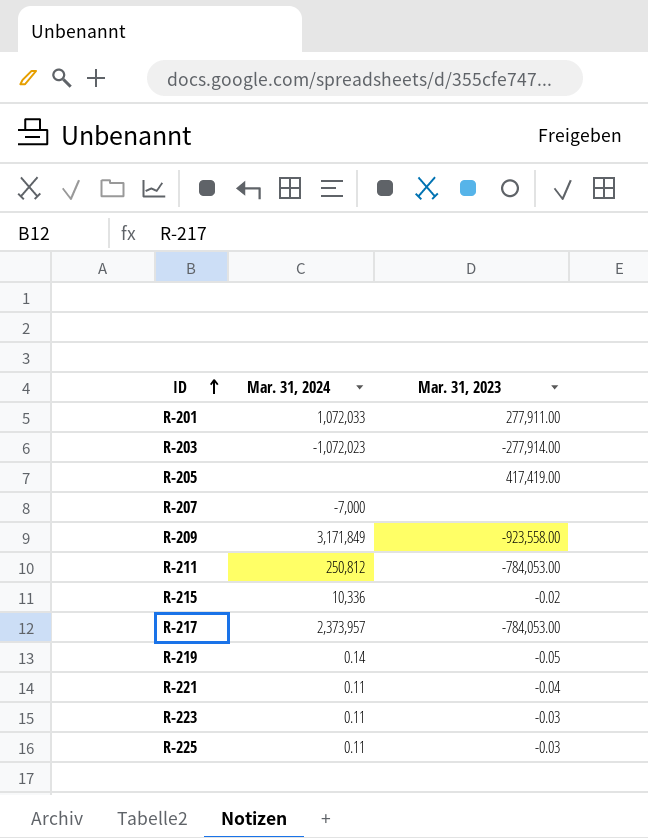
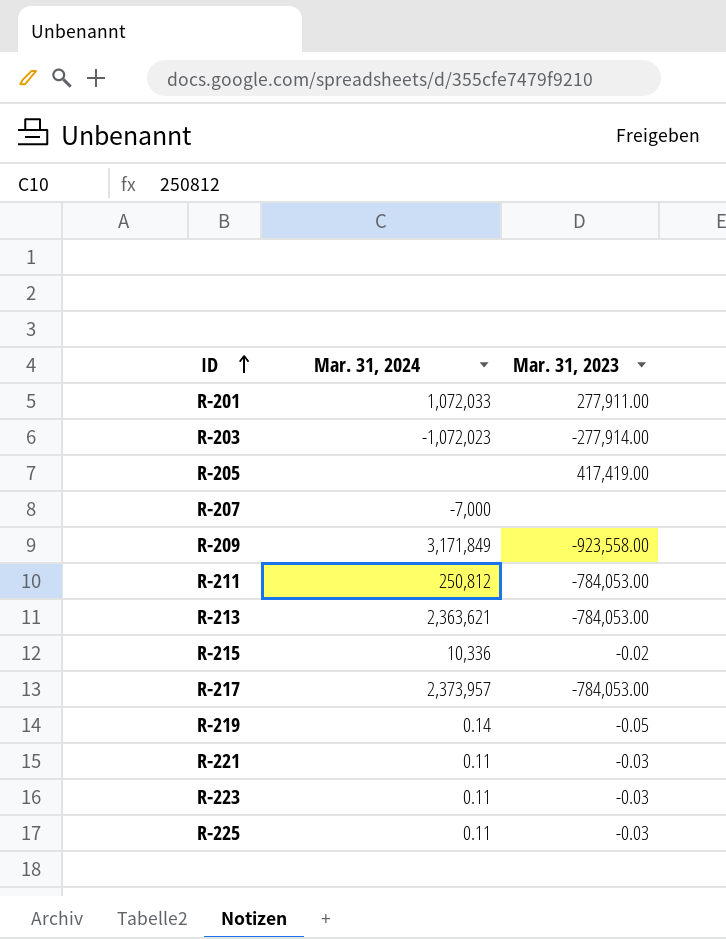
row R-213: none -> 2,363,621 | -784,053.00
R-221 | Mar. 31, 2023: -0.04 -> -0.03

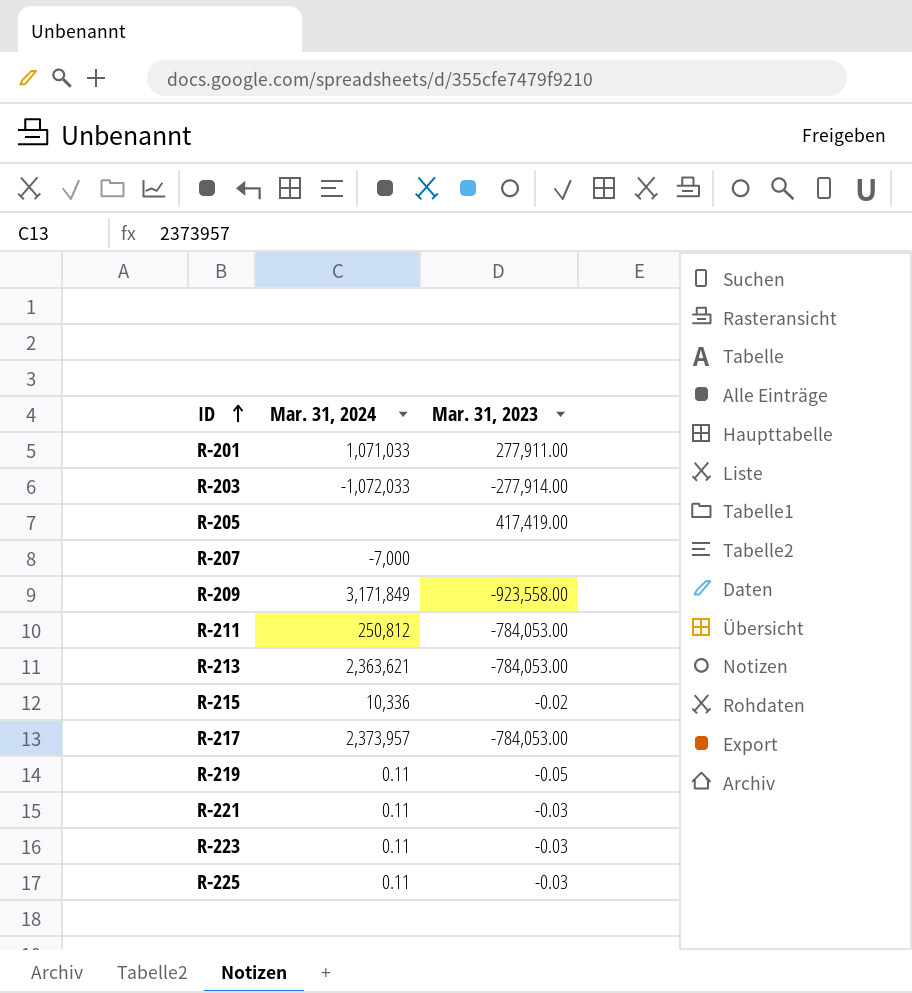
R-201 | Mar. 31, 2024: 1,072,033 -> 1,071,033
R-203 | Mar. 31, 2024: -1,072,023 -> -1,072,033
R-219 | Mar. 31, 2024: 0.14 -> 0.11

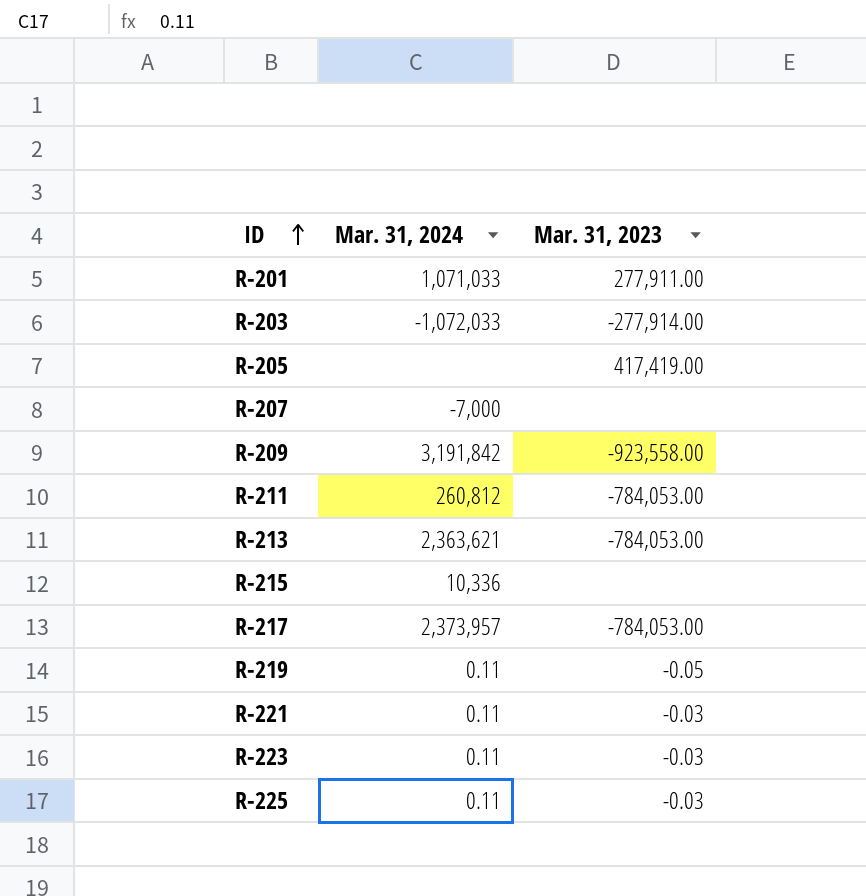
R-209 | Mar. 31, 2024: 3,171,849 -> 3,191,842
R-211 | Mar. 31, 2024: 250,812 -> 260,812
R-215 | Mar. 31, 2023: -0.02 -> none

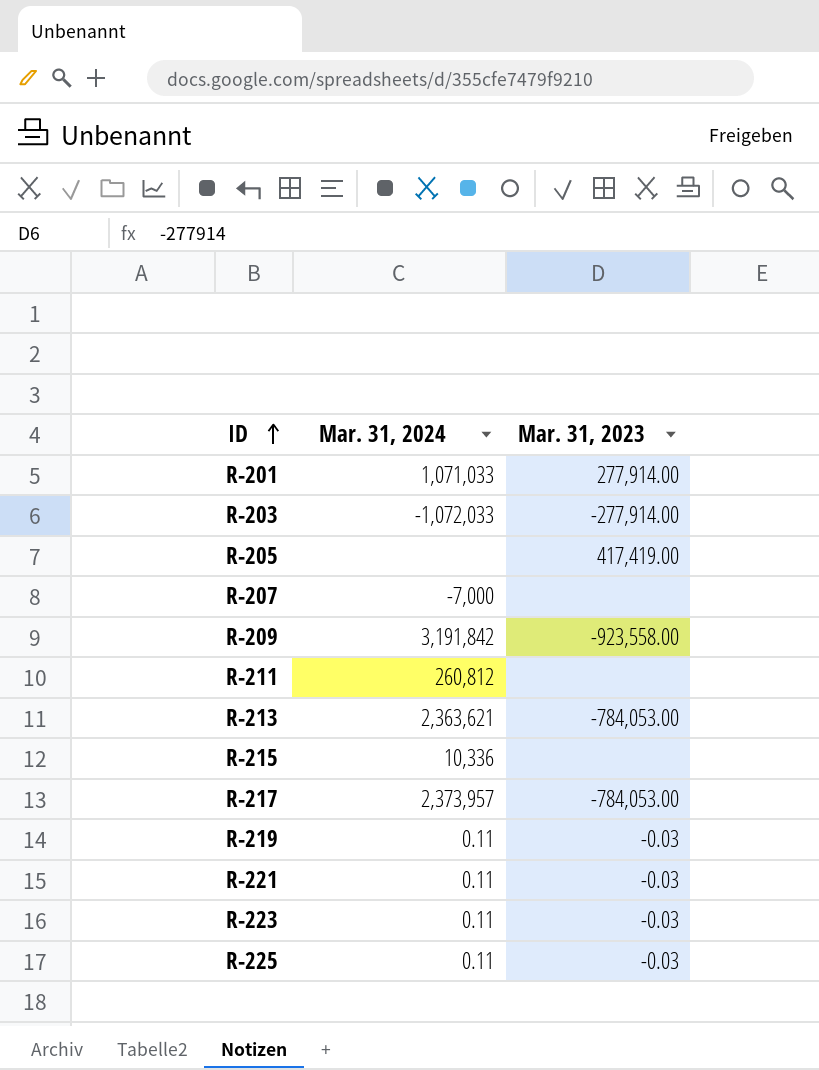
R-201 | Mar. 31, 2023: 277,911.00 -> 277,914.00
R-211 | Mar. 31, 2023: -784,053.00 -> none
R-219 | Mar. 31, 2023: -0.05 -> -0.03

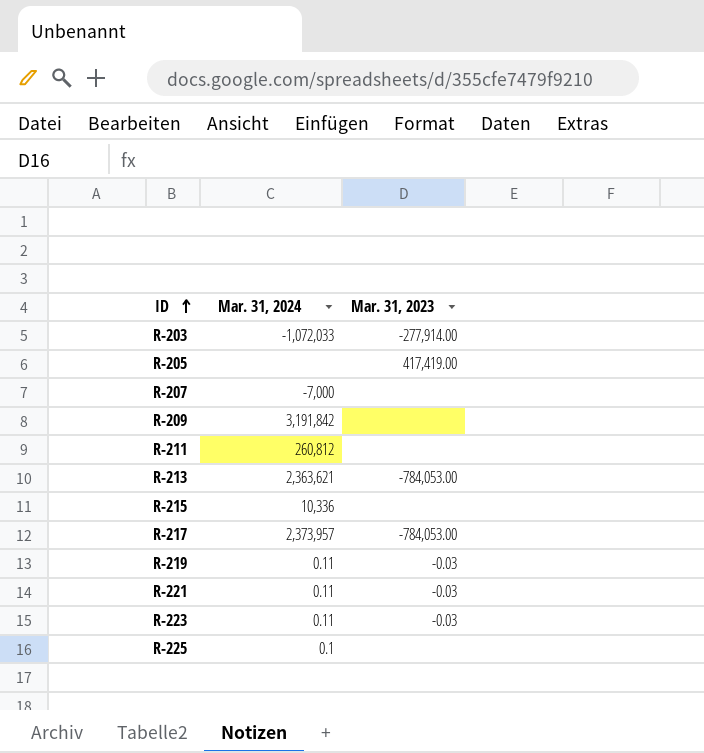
row R-201: 1,071,033 | 277,914.00 -> none
R-209 | Mar. 31, 2023: -923,558.00 -> none
R-225 | Mar. 31, 2024: 0.11 -> 0.1
R-225 | Mar. 31, 2023: -0.03 -> none

